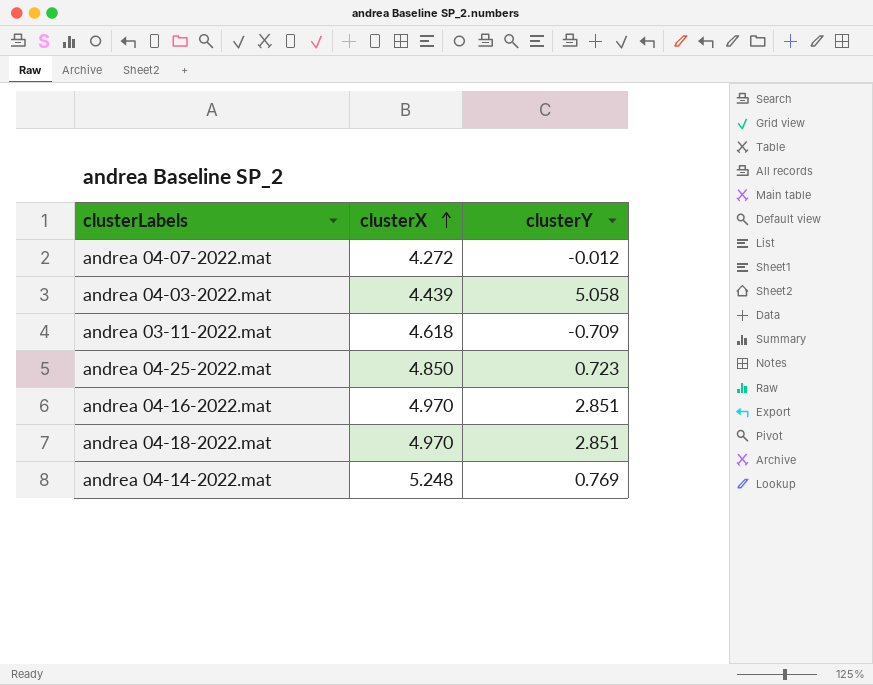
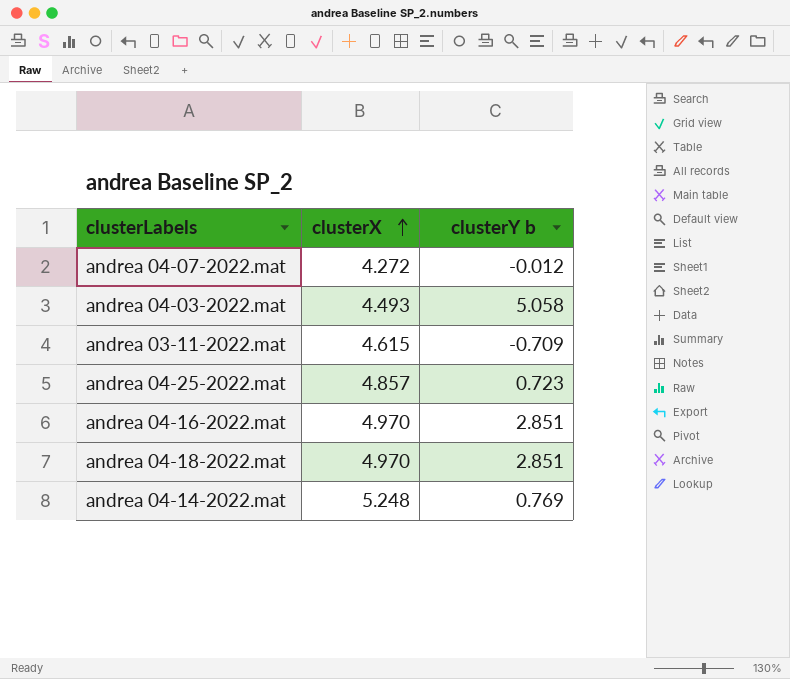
column name: clusterY -> clusterY b
andrea 04-03-2022.mat | clusterX: 4.439 -> 4.493
andrea 03-11-2022.mat | clusterX: 4.618 -> 4.615
andrea 04-25-2022.mat | clusterX: 4.850 -> 4.857

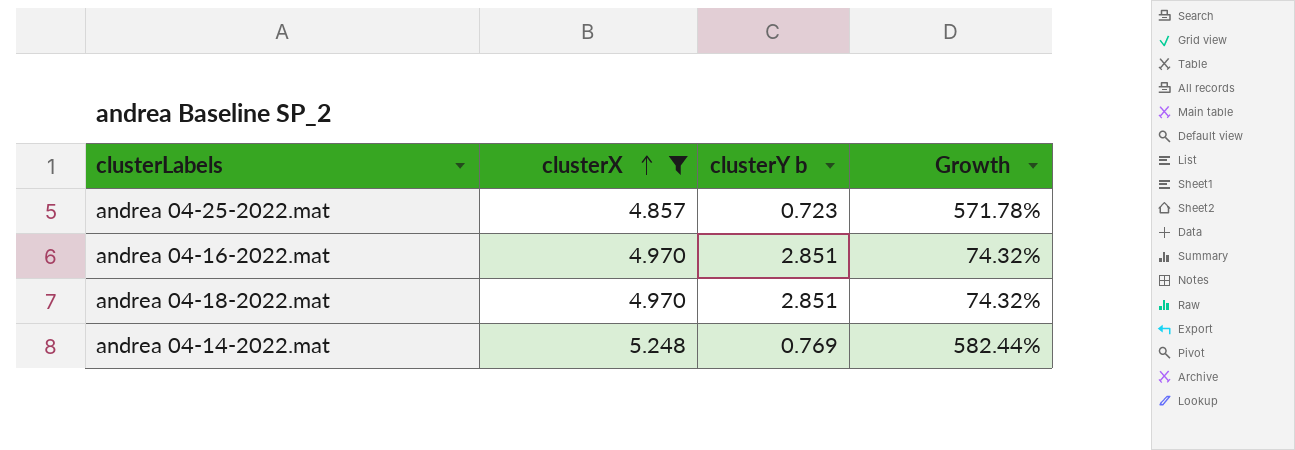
filter: none -> clusterX >= 4.857
column Growth | formula: none -> ([clusterX] - [clusterY b]) / [clusterY b]

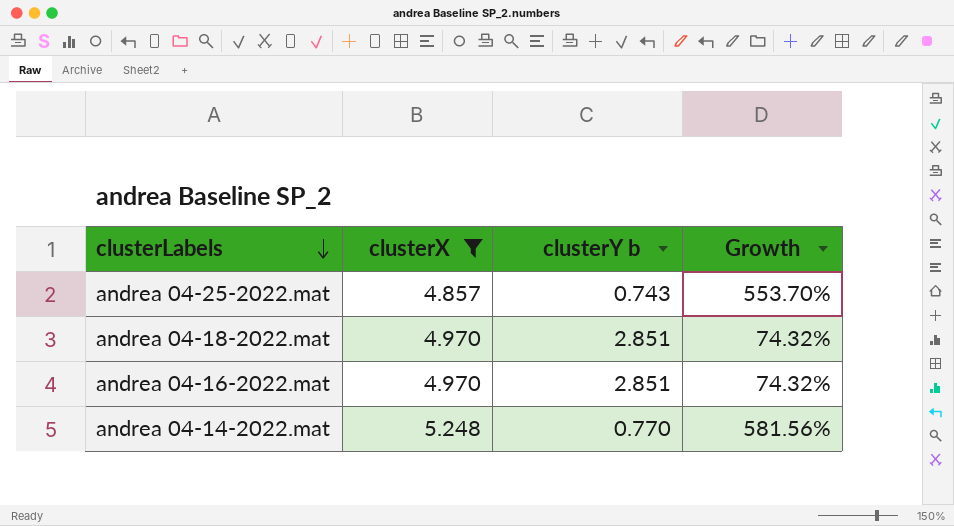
row order: clusterX ascending -> clusterLabels descending
andrea 04-25-2022.mat | clusterY b: 0.723 -> 0.743
andrea 04-25-2022.mat | Growth: 571.78% -> 553.70%
andrea 04-14-2022.mat | clusterY b: 0.769 -> 0.770
andrea 04-14-2022.mat | Growth: 582.44% -> 581.56%

